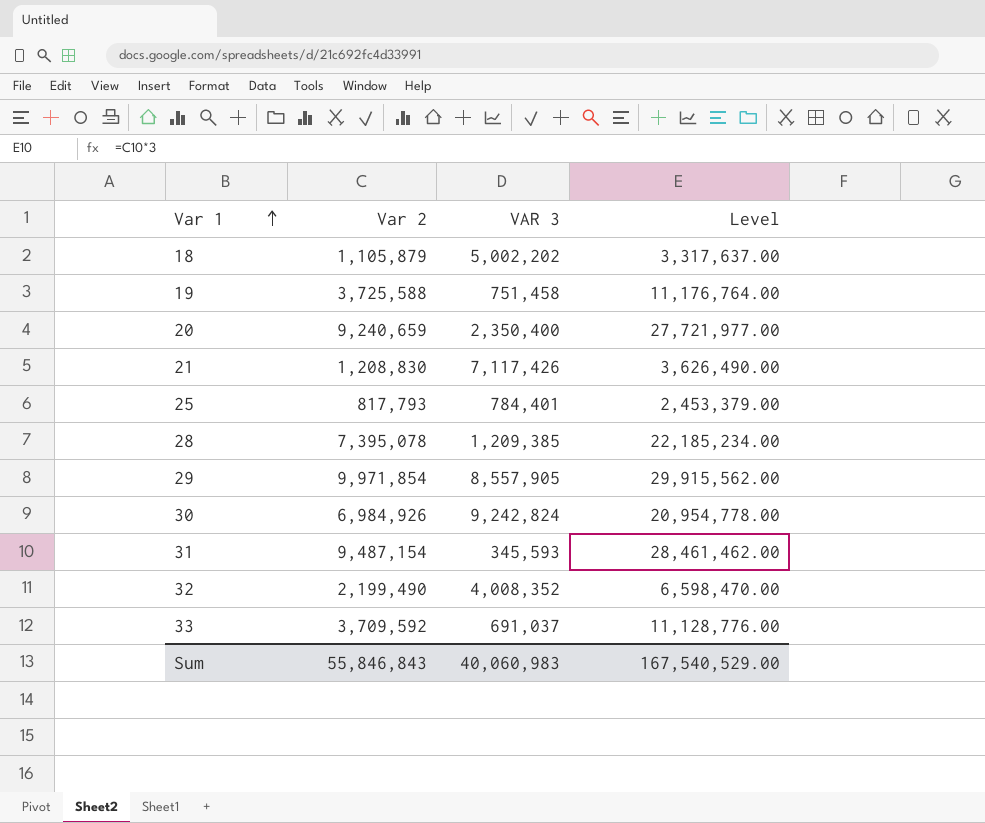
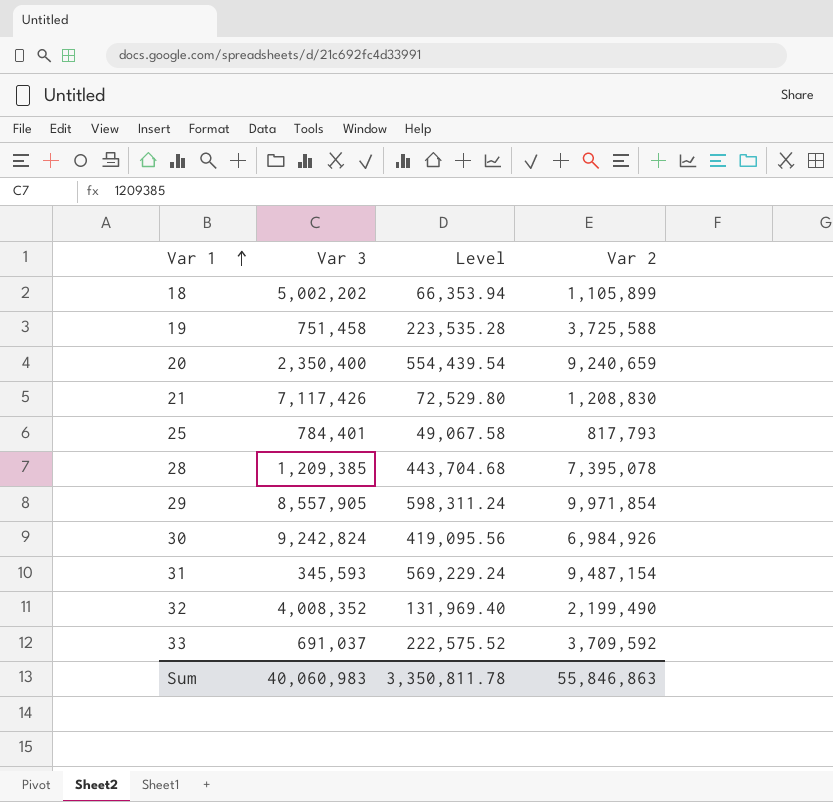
column name: VAR 3 -> Var 3
column Level | formula: [Var 2] * 3 -> [Var 2] * 0.06
column Var 2 | position: 2 -> 4
18 | Var 2: 1,105,879 -> 1,105,899
Sum | Level: 167,540,529.00 -> 3,350,811.78
Sum | Var 2: 55,846,843 -> 55,846,863

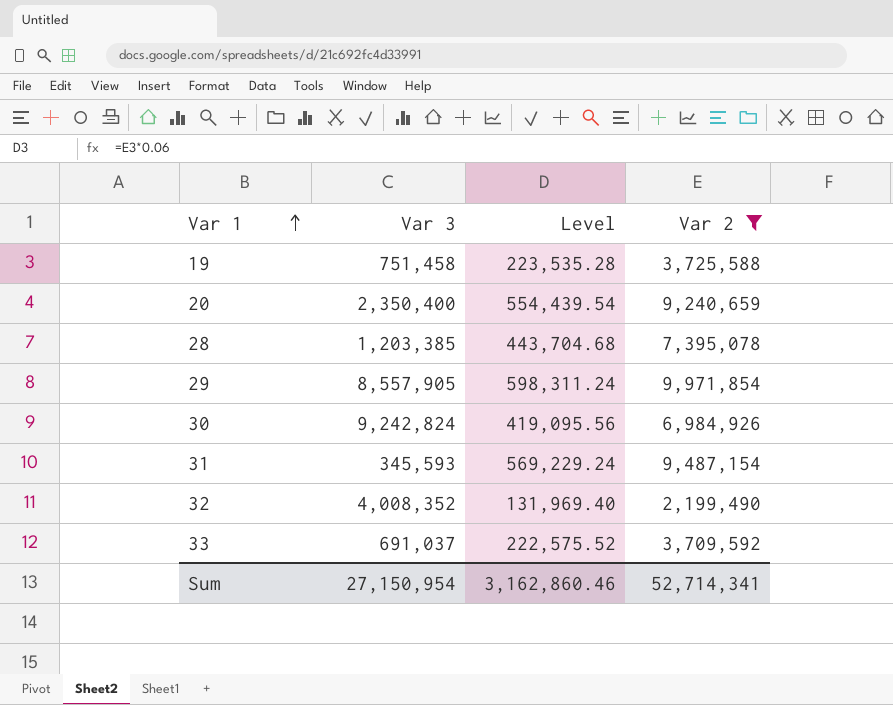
filter: none -> Var 2 >= 2,199,490
28 | Var 3: 1,209,385 -> 1,203,385
Sum | Var 3: 40,060,983 -> 27,150,954
Sum | Level: 3,350,811.78 -> 3,162,860.46
Sum | Var 2: 55,846,863 -> 52,714,341

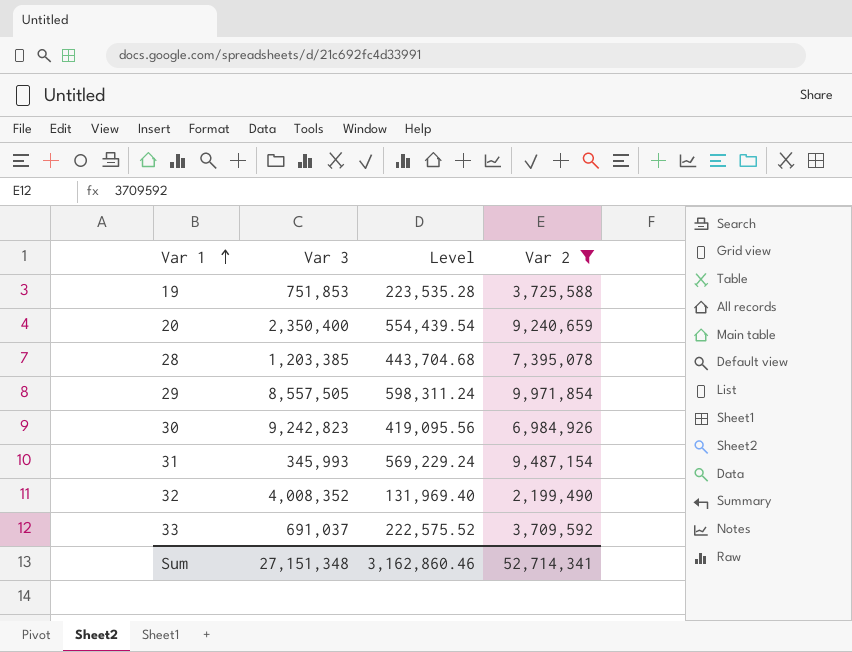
19 | Var 3: 751,458 -> 751,853
29 | Var 3: 8,557,905 -> 8,557,505
30 | Var 3: 9,242,824 -> 9,242,823
31 | Var 3: 345,593 -> 345,993
Sum | Var 3: 27,150,954 -> 27,151,348

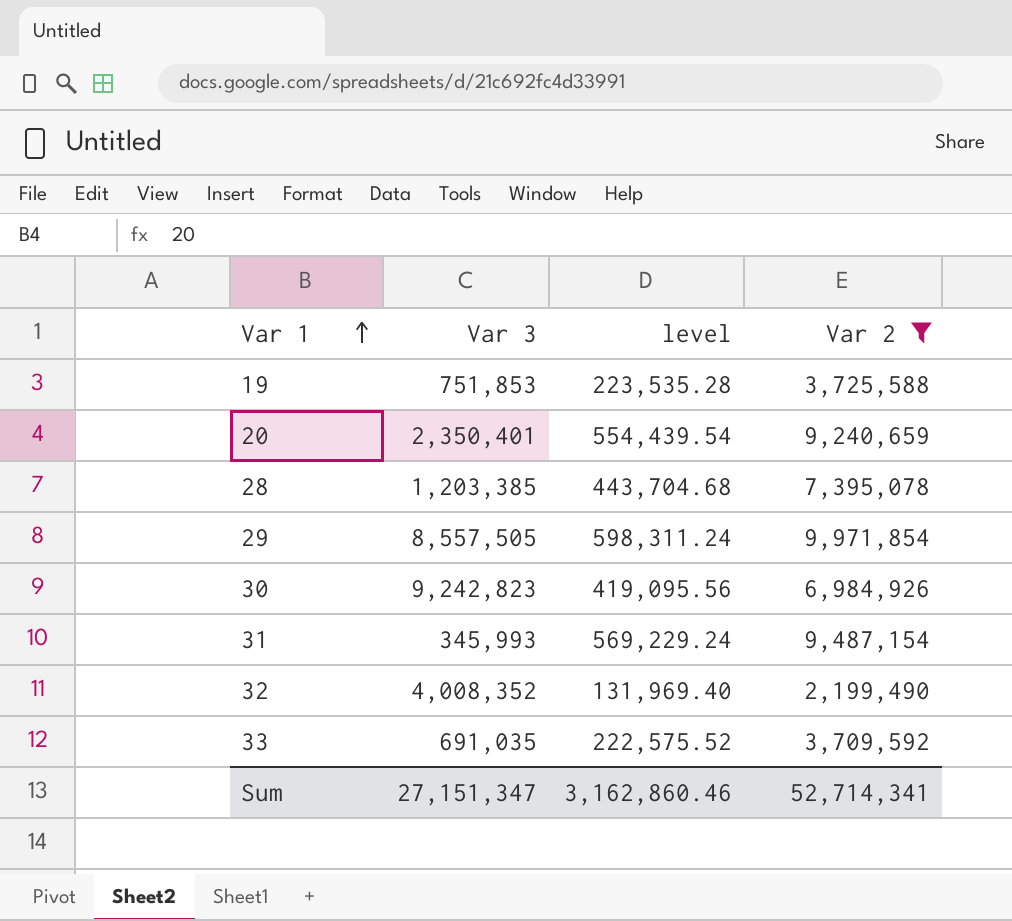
column name: Level -> level
20 | Var 3: 2,350,400 -> 2,350,401
33 | Var 3: 691,037 -> 691,035
Sum | Var 3: 27,151,348 -> 27,151,347

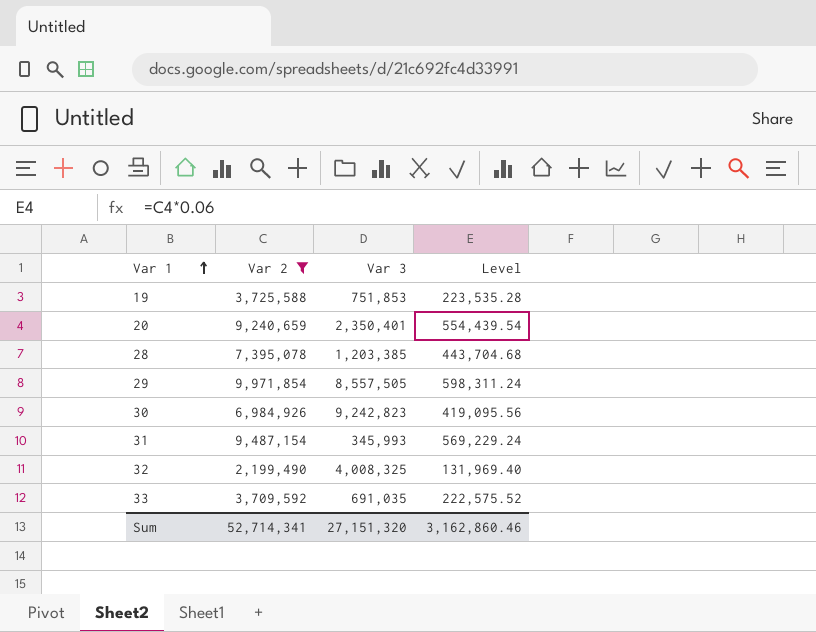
column Var 2 | position: 4 -> 2
column name: level -> Level
32 | Var 3: 4,008,352 -> 4,008,325
Sum | Var 3: 27,151,347 -> 27,151,320

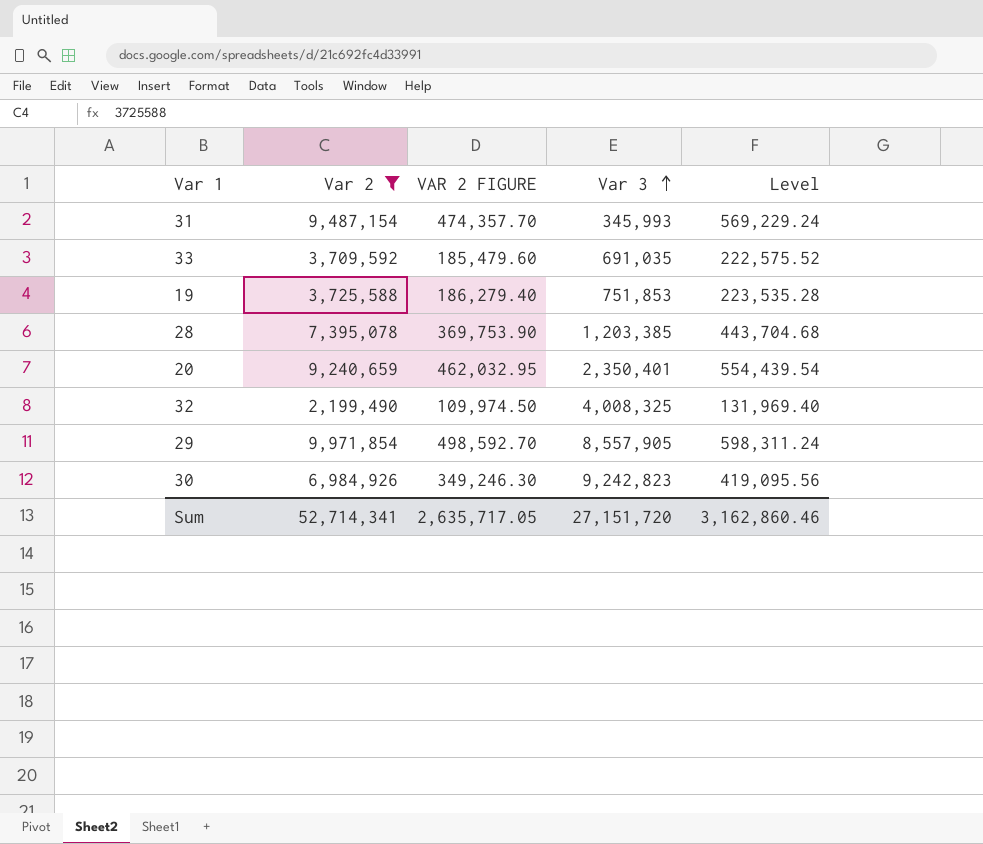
row order: Var 1 ascending -> Var 3 ascending
column VAR 2 FIGURE | formula: none -> [Var 2] * 0.05
29 | Var 3: 8,557,505 -> 8,557,905
Sum | Var 3: 27,151,320 -> 27,151,720

